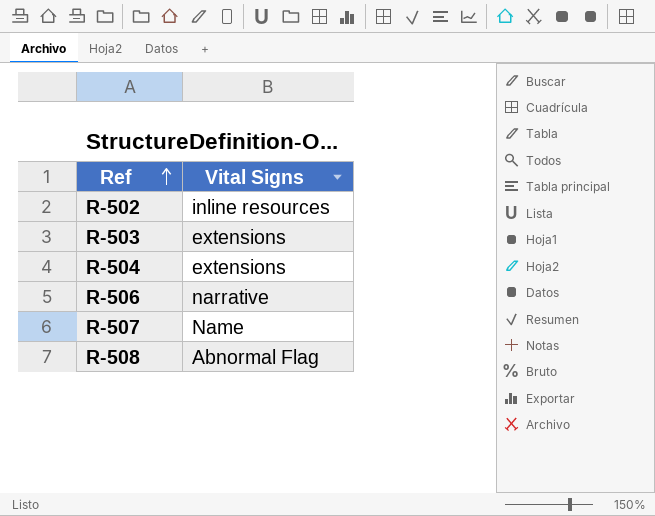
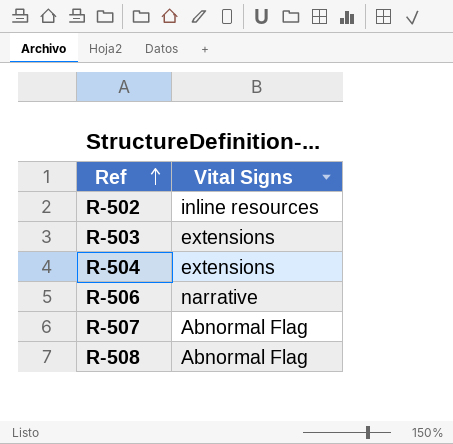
R-507 | Vital Signs: Name -> Abnormal Flag

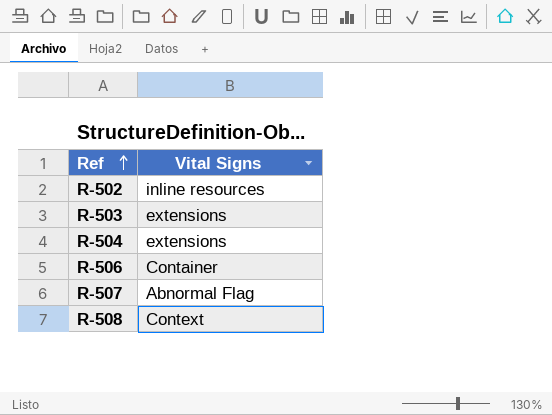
R-506 | Vital Signs: narrative -> Container
R-508 | Vital Signs: Abnormal Flag -> Context

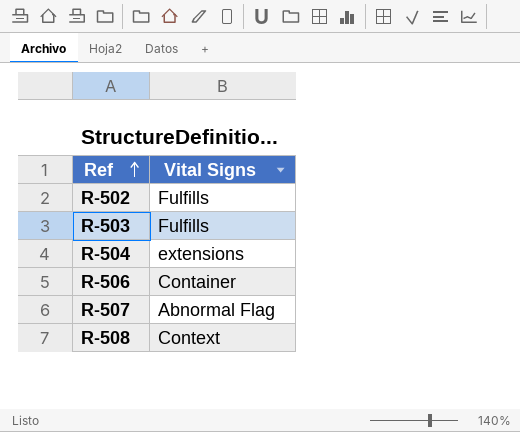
R-502 | Vital Signs: inline resources -> Fulfills
R-503 | Vital Signs: extensions -> Fulfills

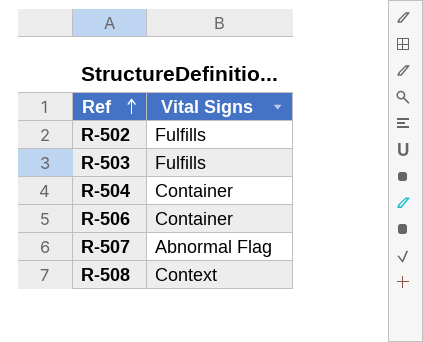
R-504 | Vital Signs: extensions -> Container

